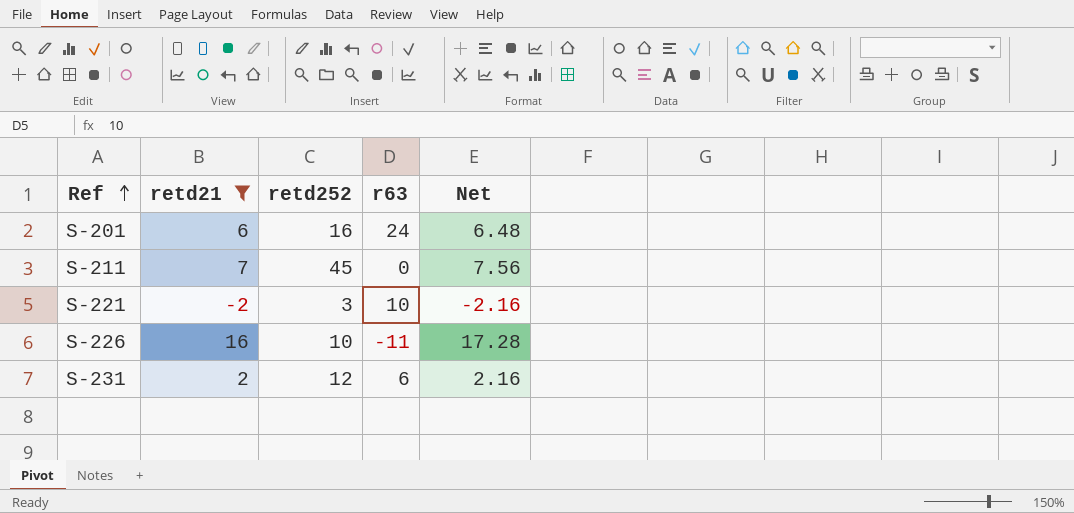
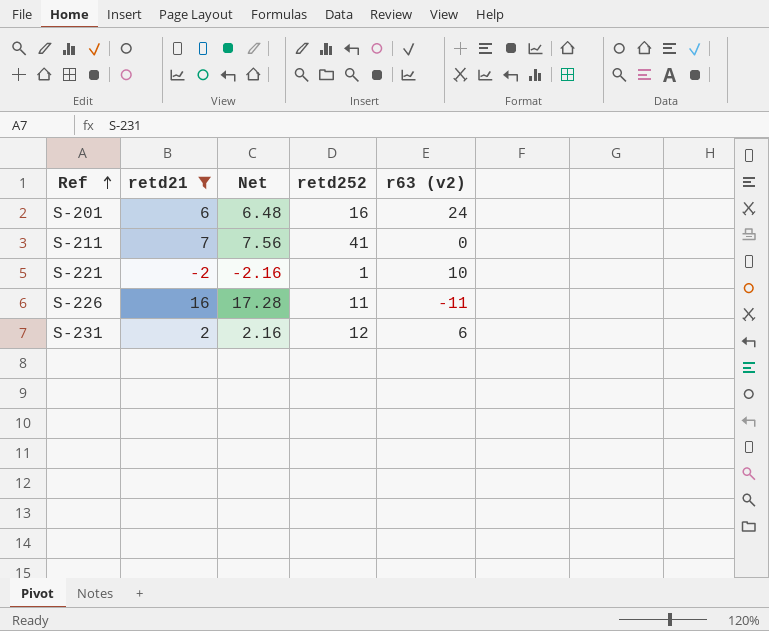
column Net | position: 5 -> 3
column name: r63 -> r63 (v2)
S-211 | retd252: 45 -> 41
S-221 | retd252: 3 -> 1
S-226 | retd252: 10 -> 11

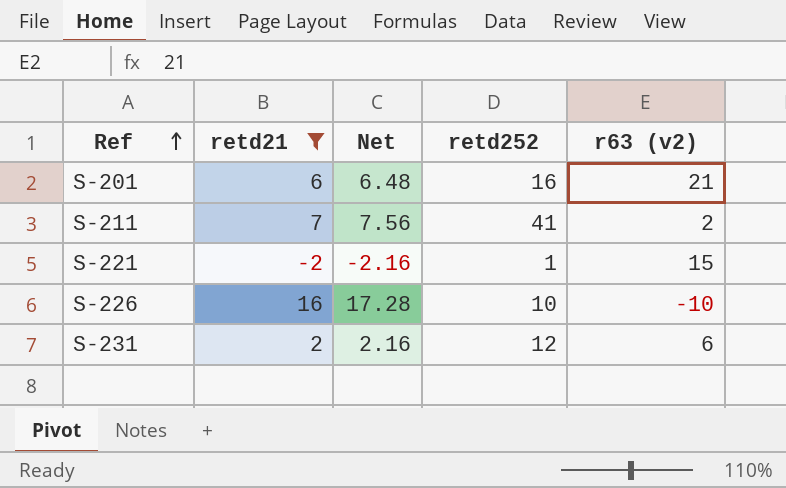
S-201 | r63 (v2): 24 -> 21
S-211 | r63 (v2): 0 -> 2
S-221 | r63 (v2): 10 -> 15
S-226 | retd252: 11 -> 10
S-226 | r63 (v2): -11 -> -10

